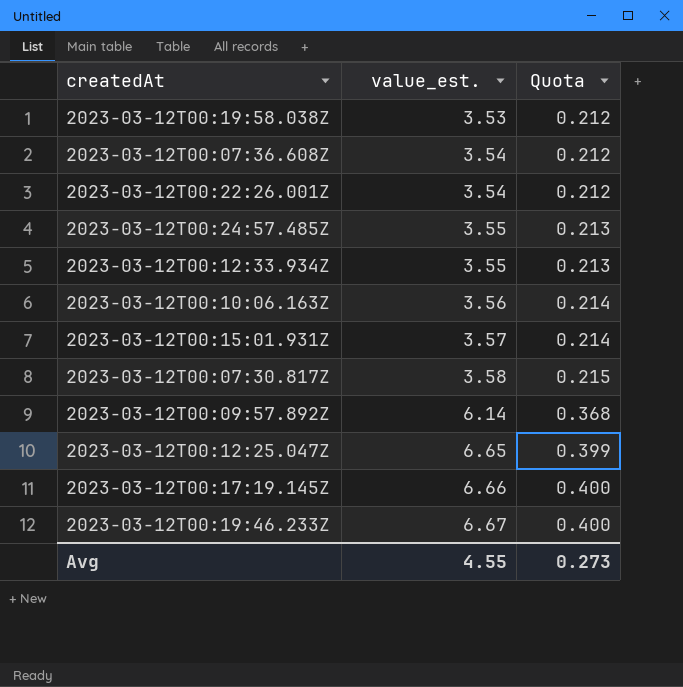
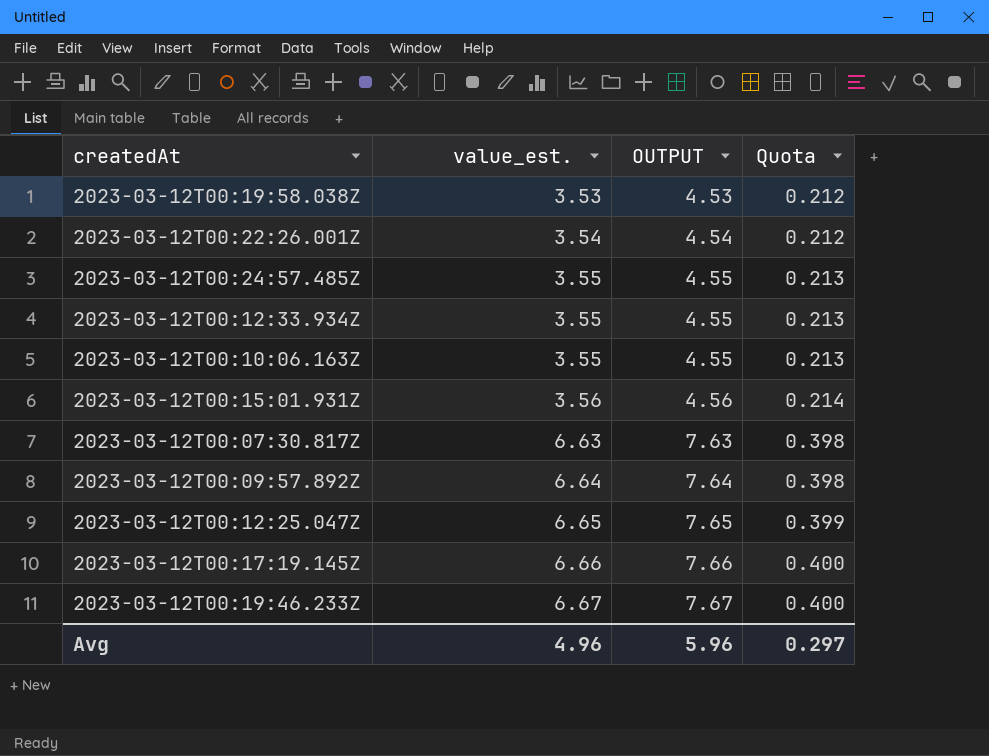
column OUTPUT | formula: none -> [value_est.] + 1
row 2023-03-12T00:07:36.608Z: 3.54 | 0.212 -> none
2023-03-12T00:10:06.163Z | value_est.: 3.56 -> 3.55
2023-03-12T00:10:06.163Z | Quota: 0.214 -> 0.213
2023-03-12T00:15:01.931Z | value_est.: 3.57 -> 3.56
2023-03-12T00:07:30.817Z | value_est.: 3.58 -> 6.63
2023-03-12T00:07:30.817Z | Quota: 0.215 -> 0.398
2023-03-12T00:09:57.892Z | value_est.: 6.14 -> 6.64
2023-03-12T00:09:57.892Z | Quota: 0.368 -> 0.398
Avg | value_est.: 4.55 -> 4.96
Avg | Quota: 0.273 -> 0.297

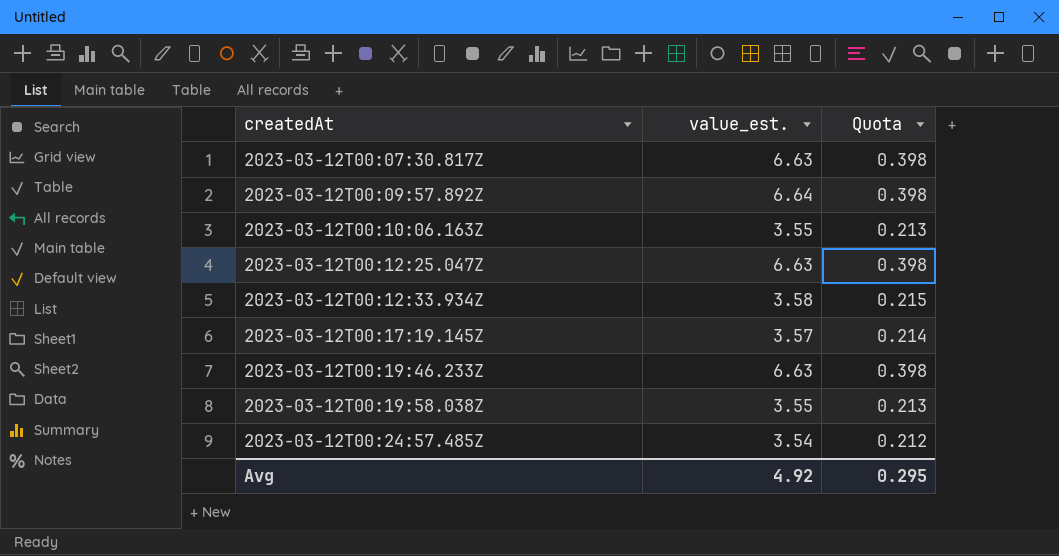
row order: value_est. ascending -> createdAt ascending
column OUTPUT | formula: [value_est.] + 1 -> none
row 2023-03-12T00:22:26.001Z: 3.54 | 4.54 | 0.212 -> none
row 2023-03-12T00:15:01.931Z: 3.56 | 4.56 | 0.214 -> none
2023-03-12T00:12:25.047Z | value_est.: 6.65 -> 6.63
2023-03-12T00:12:25.047Z | Quota: 0.399 -> 0.398
2023-03-12T00:12:33.934Z | value_est.: 3.55 -> 3.58
2023-03-12T00:12:33.934Z | Quota: 0.213 -> 0.215
2023-03-12T00:17:19.145Z | value_est.: 6.66 -> 3.57
2023-03-12T00:17:19.145Z | Quota: 0.400 -> 0.214
2023-03-12T00:19:46.233Z | value_est.: 6.67 -> 6.63
2023-03-12T00:19:46.233Z | Quota: 0.400 -> 0.398
2023-03-12T00:19:58.038Z | value_est.: 3.53 -> 3.55
2023-03-12T00:19:58.038Z | Quota: 0.212 -> 0.213
2023-03-12T00:24:57.485Z | value_est.: 3.55 -> 3.54
2023-03-12T00:24:57.485Z | Quota: 0.213 -> 0.212
Avg | value_est.: 4.96 -> 4.92
Avg | Quota: 0.297 -> 0.295

